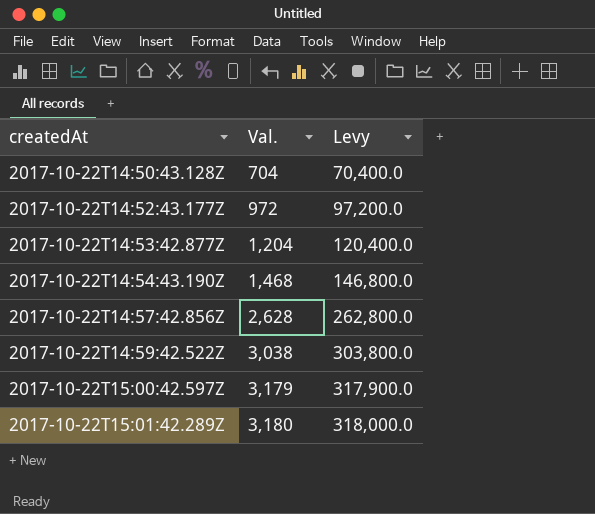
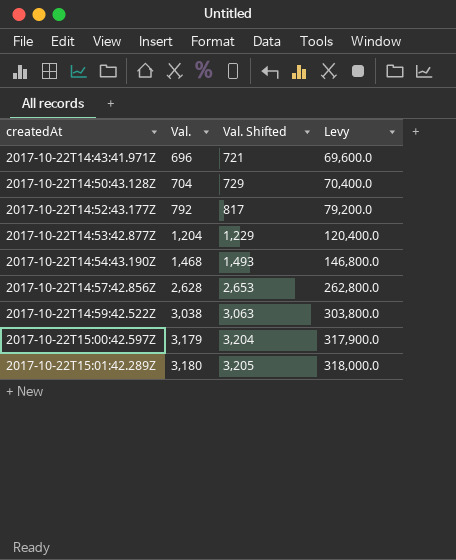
column Val. Shifted | formula: none -> [Val.] + 25
row 2017-10-22T14:43:41.971Z: none -> 696 | 721 | 69,600.0
2017-10-22T14:52:43.177Z | Val.: 972 -> 792
2017-10-22T14:52:43.177Z | Levy: 97,200.0 -> 79,200.0

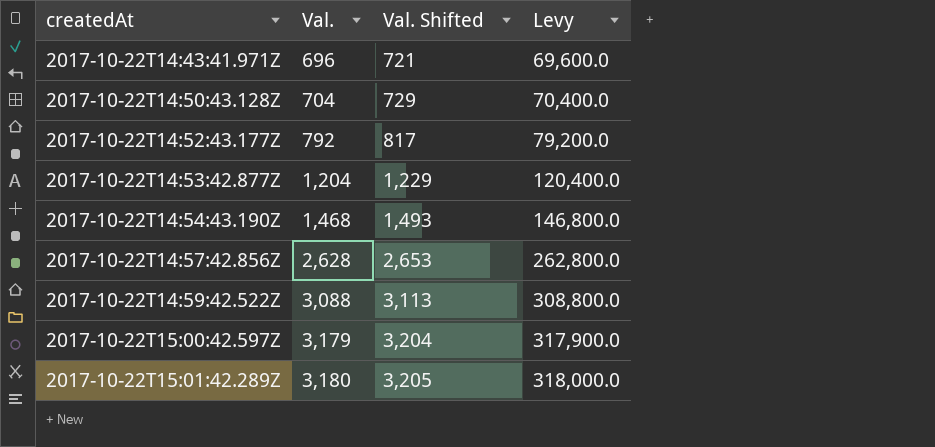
2017-10-22T14:59:42.522Z | Val.: 3,038 -> 3,088
2017-10-22T14:59:42.522Z | Val. Shifted: 3,063 -> 3,113
2017-10-22T14:59:42.522Z | Levy: 303,800.0 -> 308,800.0

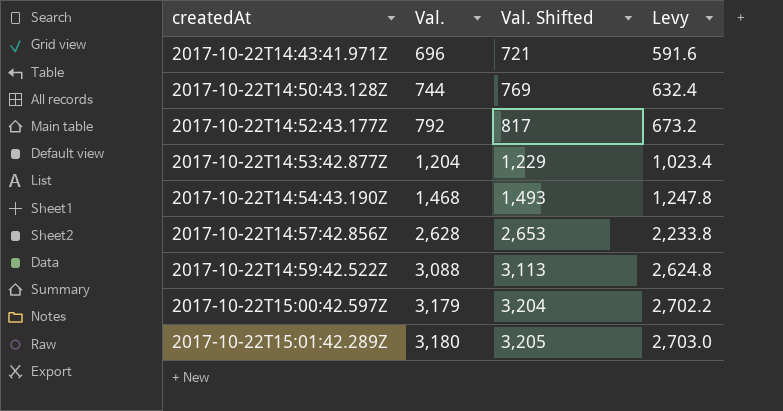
column Levy | formula: [Val.] * 100 -> [Val.] * 0.85
2017-10-22T14:50:43.128Z | Val.: 704 -> 744
2017-10-22T14:50:43.128Z | Val. Shifted: 729 -> 769

